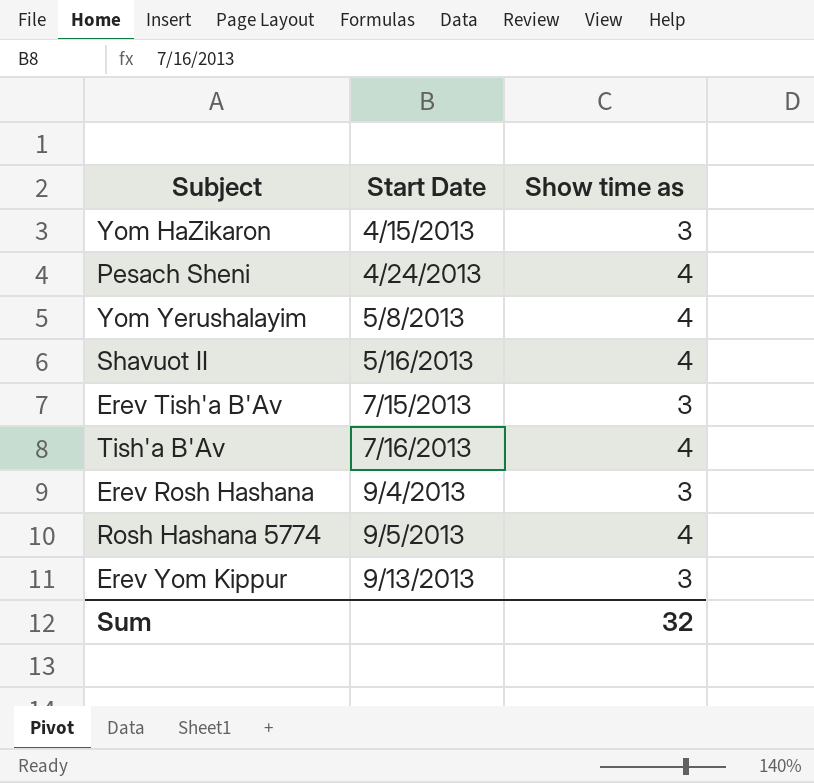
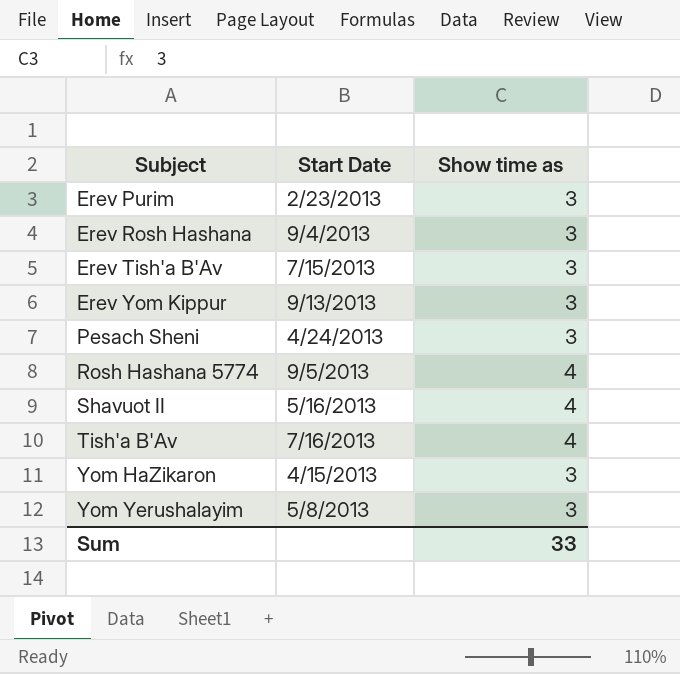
row order: Start Date ascending -> Subject ascending
row Erev Purim: none -> 2/23/2013 | 3
Pesach Sheni | Show time as: 4 -> 3
Yom Yerushalayim | Show time as: 4 -> 3
Sum | Show time as: 32 -> 33

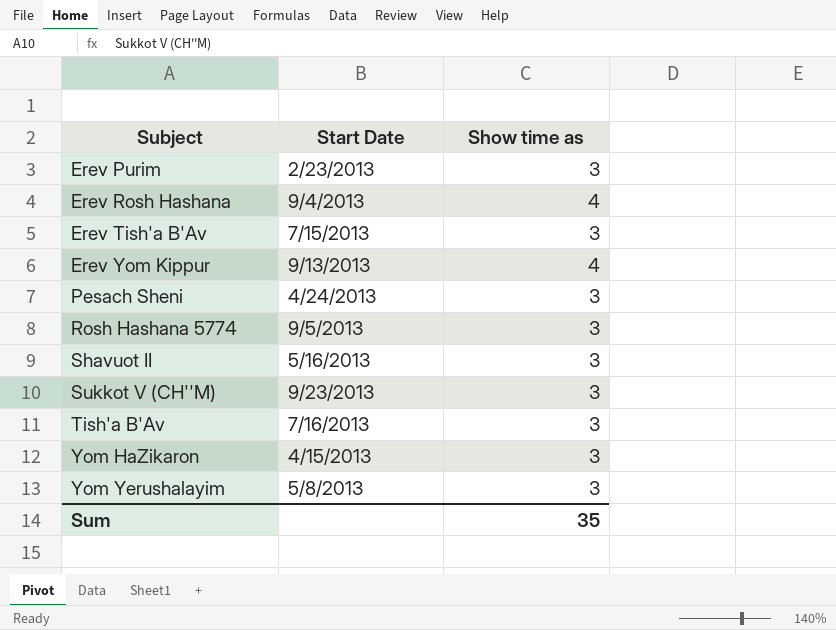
Erev Rosh Hashana | Show time as: 3 -> 4
Erev Yom Kippur | Show time as: 3 -> 4
Rosh Hashana 5774 | Show time as: 4 -> 3
Shavuot II | Show time as: 4 -> 3
row Sukkot V (CH''M): none -> 9/23/2013 | 3
Tish'a B'Av | Show time as: 4 -> 3
Sum | Show time as: 33 -> 35

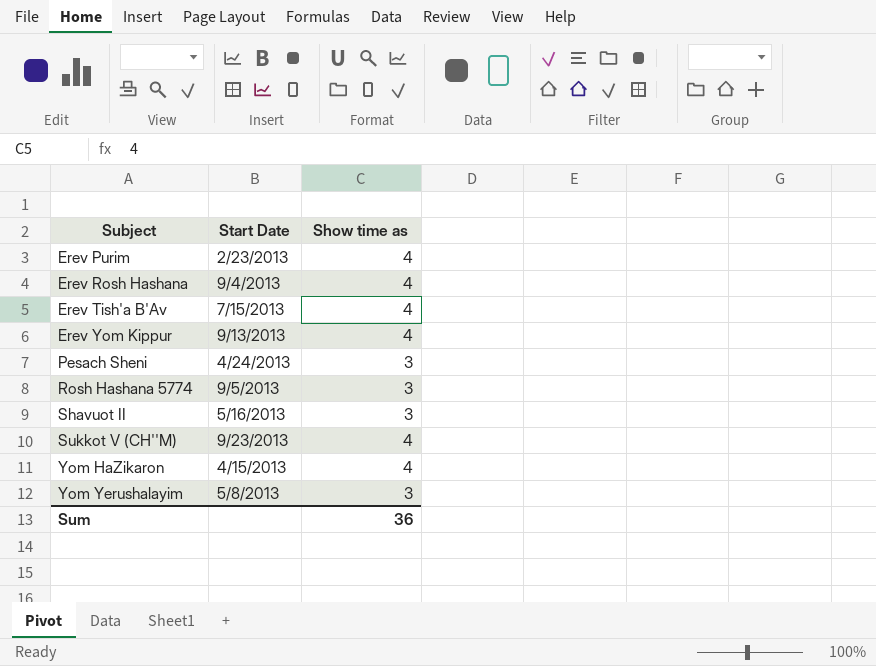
row Tish'a B'Av: 7/16/2013 | 3 -> none
Erev Purim | Show time as: 3 -> 4
Erev Tish'a B'Av | Show time as: 3 -> 4
Sukkot V (CH''M) | Show time as: 3 -> 4
Yom HaZikaron | Show time as: 3 -> 4
Sum | Show time as: 35 -> 36

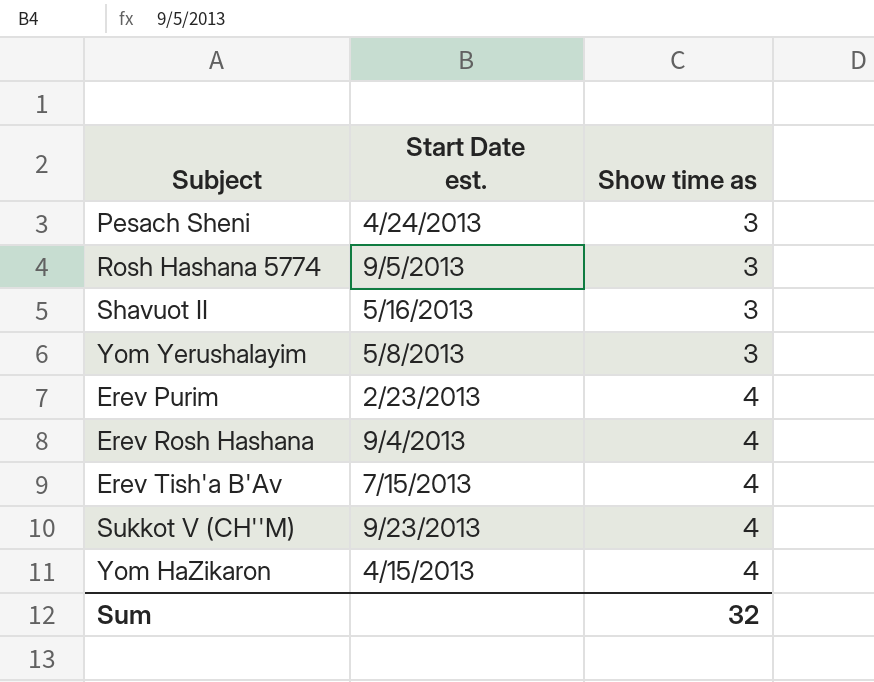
row order: Subject ascending -> Show time as ascending
column name: Start Date -> Start Date est.
row Erev Yom Kippur: 9/13/2013 | 4 -> none
Sum | Show time as: 36 -> 32

